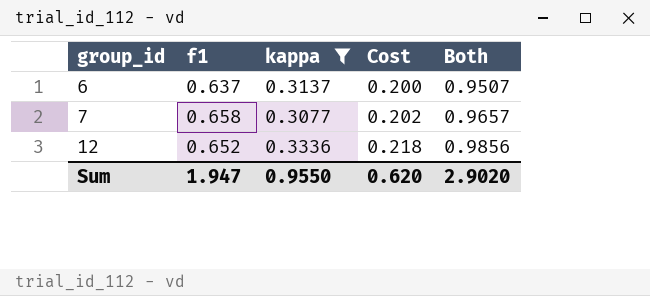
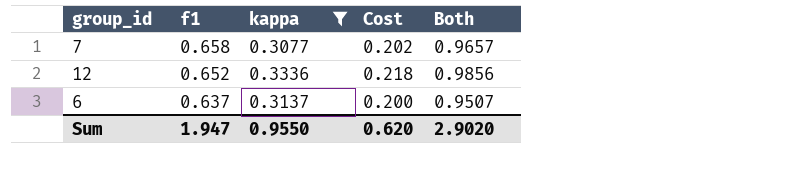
row order: group_id ascending -> f1 descending

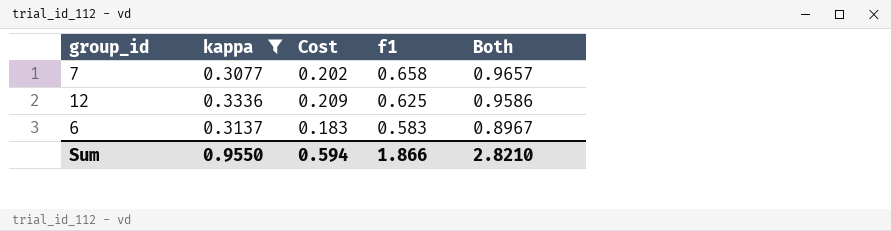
column f1 | position: 2 -> 4
12 | Cost: 0.218 -> 0.209
12 | f1: 0.652 -> 0.625
12 | Both: 0.9856 -> 0.9586
6 | Cost: 0.200 -> 0.183
6 | f1: 0.637 -> 0.583
6 | Both: 0.9507 -> 0.8967
Sum | Cost: 0.620 -> 0.594
Sum | f1: 1.947 -> 1.866
Sum | Both: 2.9020 -> 2.8210

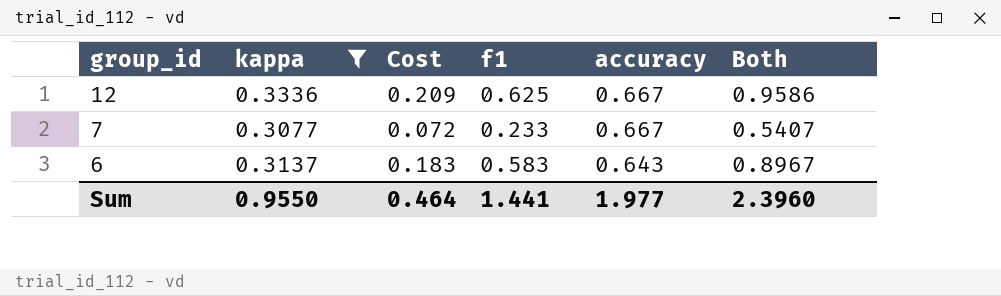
row order: f1 descending -> group_id descending
column accuracy | position: none -> 5
7 | Cost: 0.202 -> 0.072
7 | f1: 0.658 -> 0.233
7 | Both: 0.9657 -> 0.5407
Sum | Cost: 0.594 -> 0.464
Sum | f1: 1.866 -> 1.441
Sum | Both: 2.8210 -> 2.3960

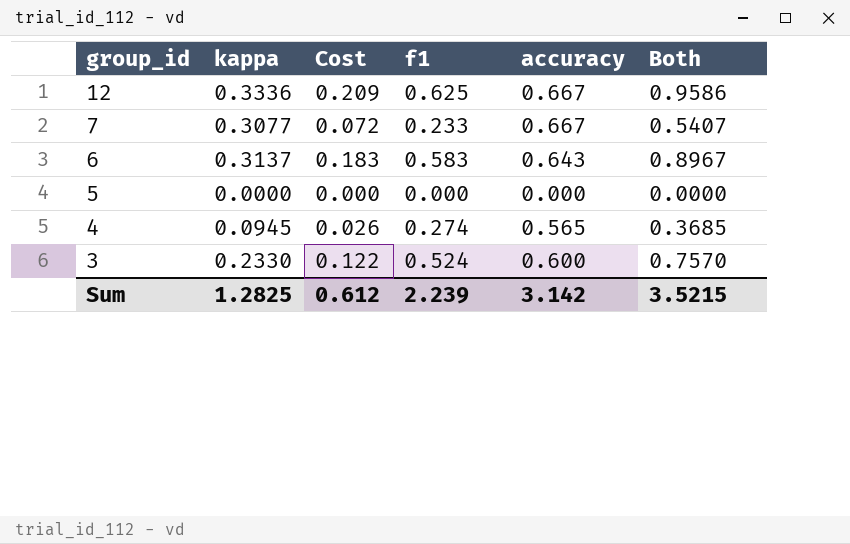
filter: kappa >= 0.3077 -> none
Sum | kappa: 0.9550 -> 1.2825
Sum | Cost: 0.464 -> 0.612
Sum | f1: 1.441 -> 2.239
Sum | accuracy: 1.977 -> 3.142
Sum | Both: 2.3960 -> 3.5215

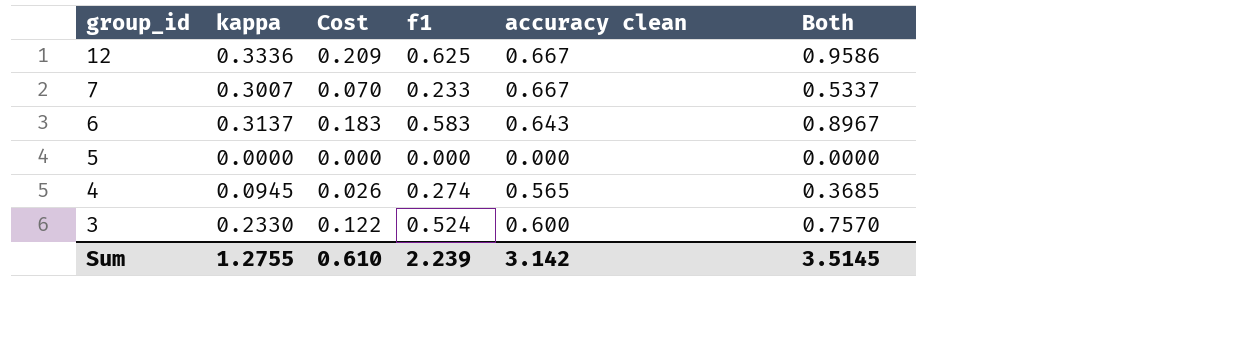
column name: accuracy -> accuracy clean
7 | kappa: 0.3077 -> 0.3007
7 | Cost: 0.072 -> 0.070
7 | Both: 0.5407 -> 0.5337
Sum | kappa: 1.2825 -> 1.2755
Sum | Cost: 0.612 -> 0.610
Sum | Both: 3.5215 -> 3.5145

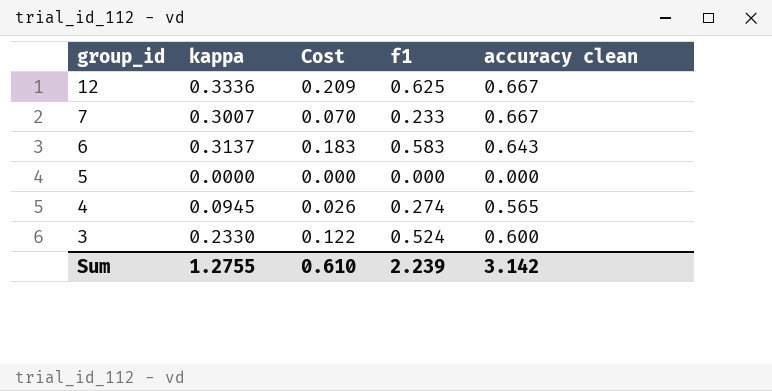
column Both | formula: [kappa] + [f1] -> none

